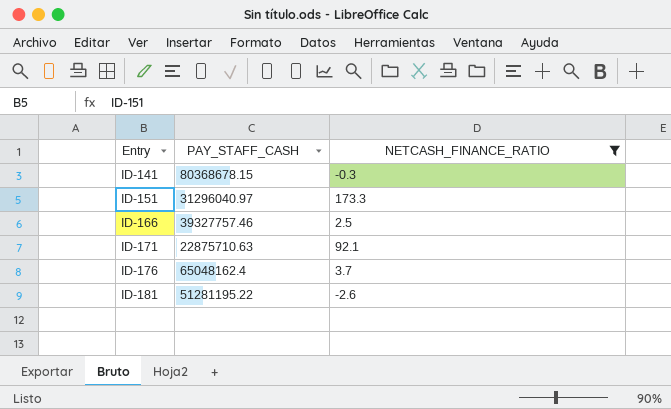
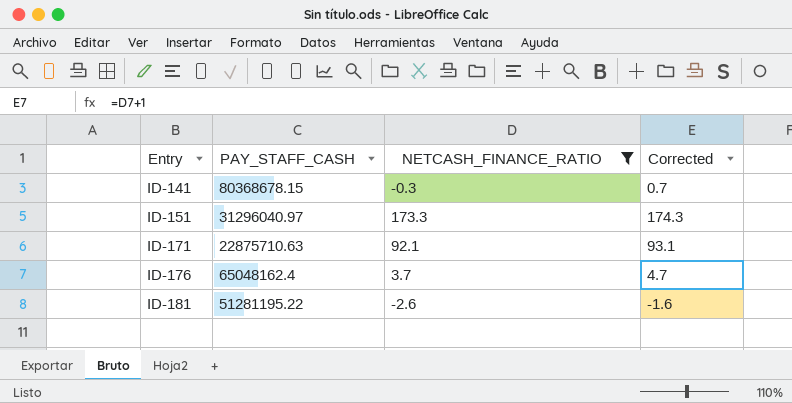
column Corrected | formula: none -> [NETCASH_FINANCE_RATIO] + 1
row ID-166: 39327757.46 | 2.5 -> none

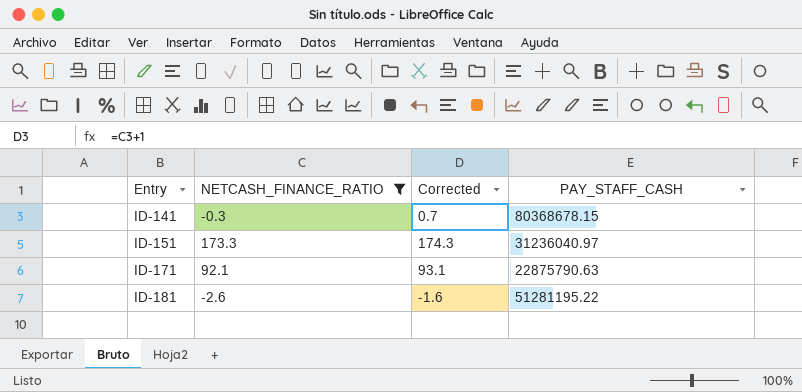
column PAY_STAFF_CASH | position: 2 -> 4
row ID-176: 65048162.4 | 3.7 | 4.7 -> none
ID-151 | PAY_STAFF_CASH: 31296040.97 -> 31236040.97
ID-171 | PAY_STAFF_CASH: 22875710.63 -> 22875790.63

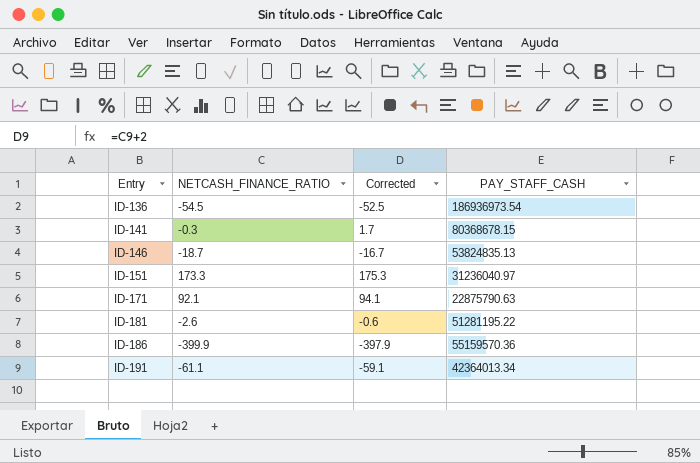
filter: NETCASH_FINANCE_RATIO >= -2.6 -> none
column Corrected | formula: [NETCASH_FINANCE_RATIO] + 1 -> [NETCASH_FINANCE_RATIO] + 2

